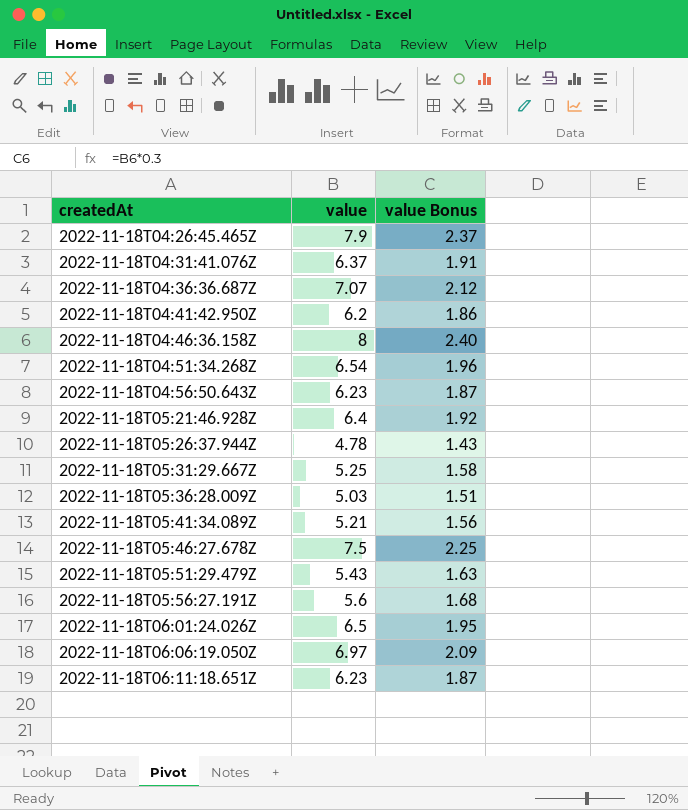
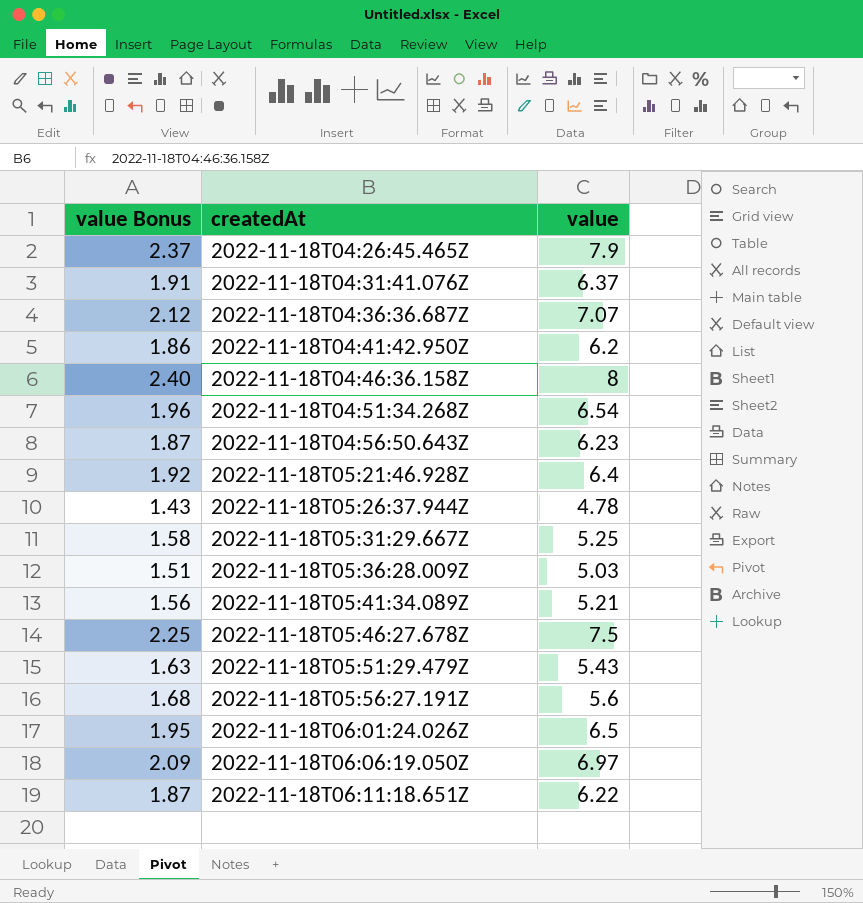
column value Bonus | position: 3 -> 1
2022-11-18T06:11:18.651Z | value: 6.23 -> 6.22

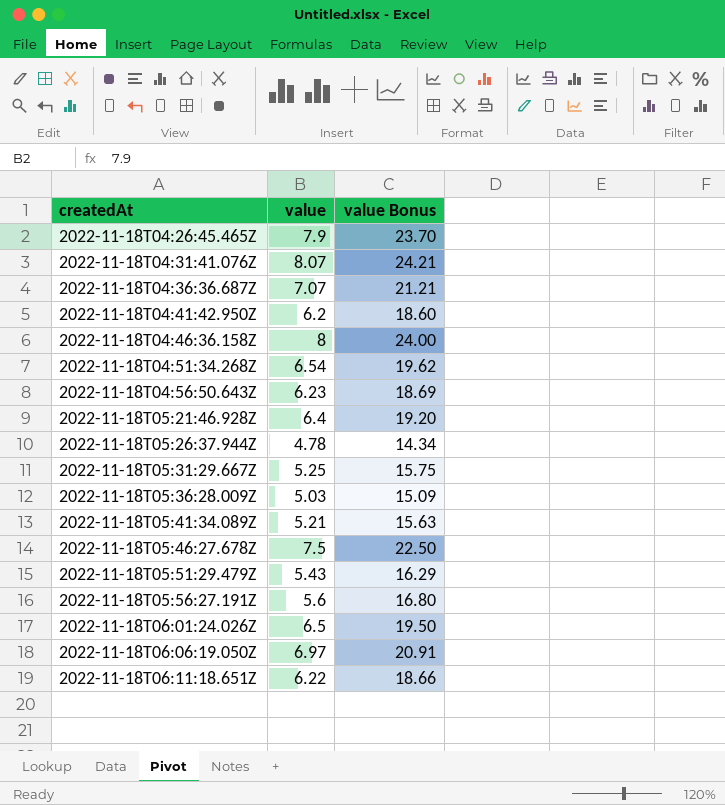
column value Bonus | formula: [value] * 0.3 -> [value] * 3
column value Bonus | position: 1 -> 3
2022-11-18T04:31:41.076Z | value: 6.37 -> 8.07

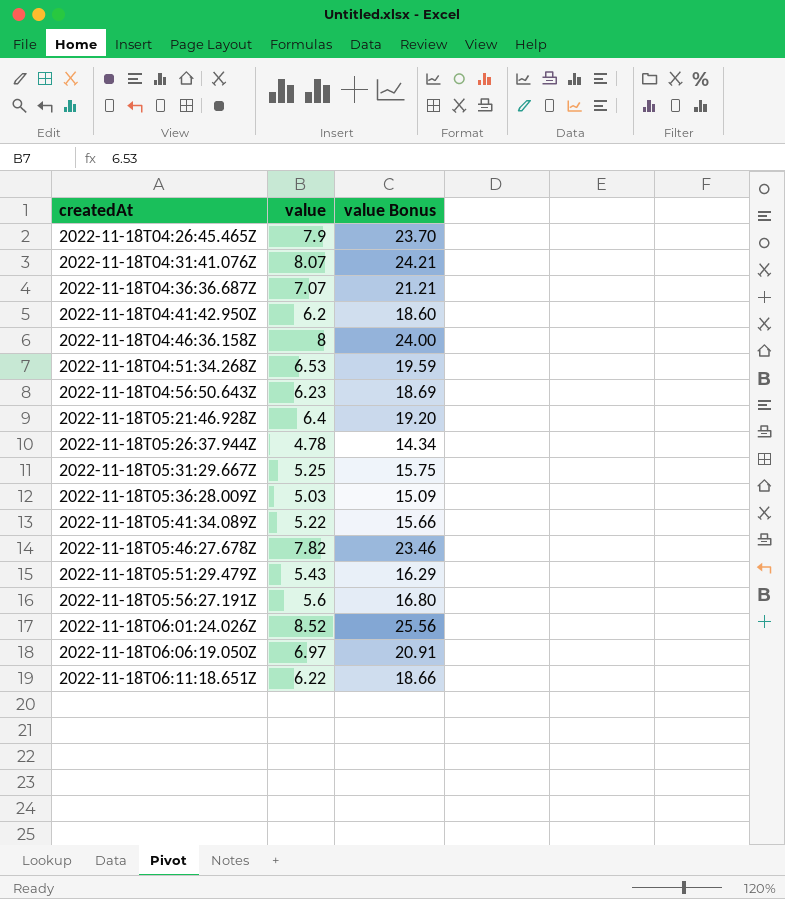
2022-11-18T04:51:34.268Z | value: 6.54 -> 6.53
2022-11-18T04:51:34.268Z | value Bonus: 19.62 -> 19.59
2022-11-18T05:41:34.089Z | value: 5.21 -> 5.22
2022-11-18T05:41:34.089Z | value Bonus: 15.63 -> 15.66
2022-11-18T05:46:27.678Z | value: 7.5 -> 7.82
2022-11-18T05:46:27.678Z | value Bonus: 22.50 -> 23.46
2022-11-18T06:01:24.026Z | value: 6.5 -> 8.52
2022-11-18T06:01:24.026Z | value Bonus: 19.50 -> 25.56

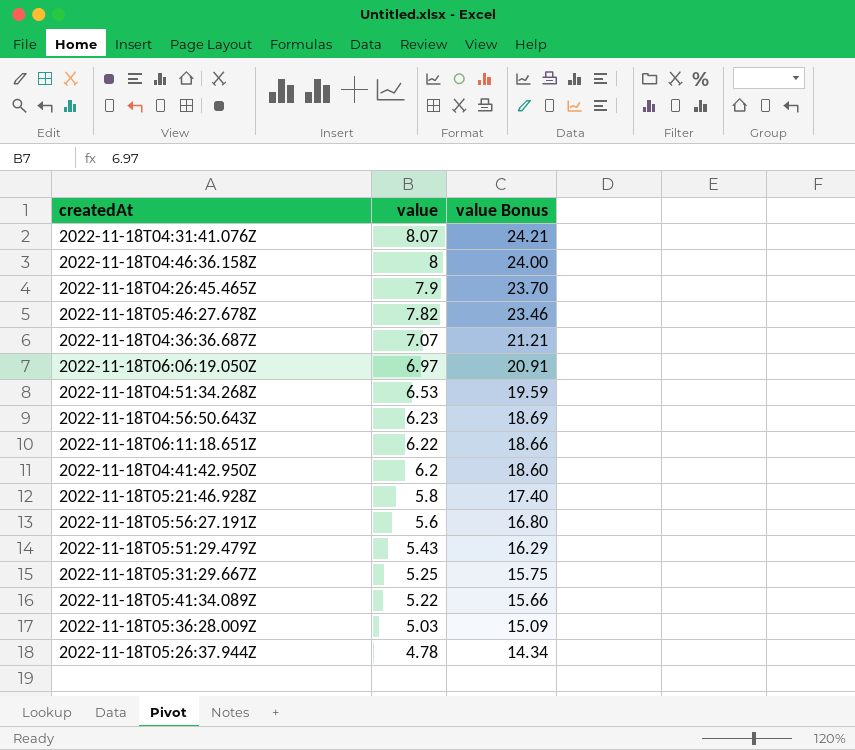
row order: createdAt ascending -> value descending
row 2022-11-18T06:01:24.026Z: 8.52 | 25.56 -> none
2022-11-18T05:21:46.928Z | value: 6.4 -> 5.8
2022-11-18T05:21:46.928Z | value Bonus: 19.20 -> 17.40

